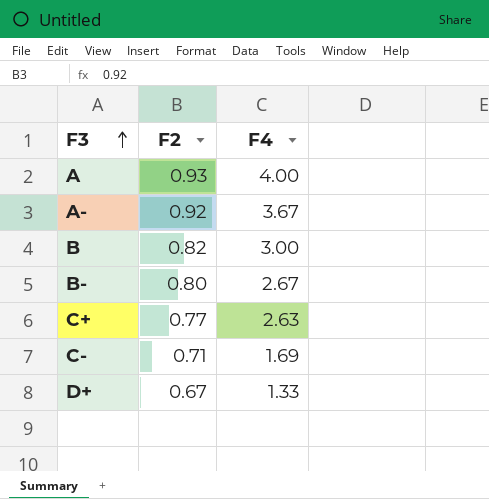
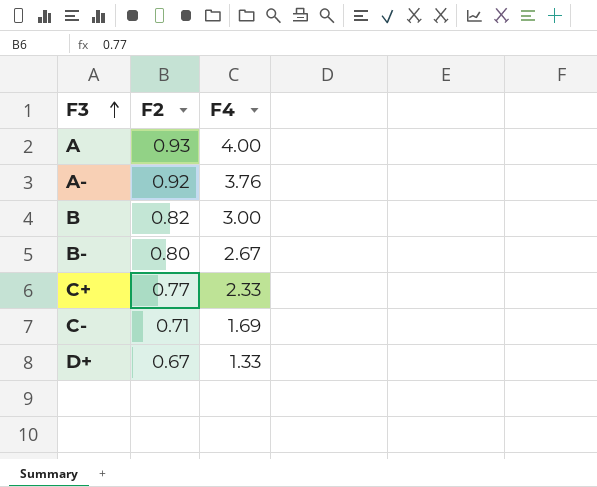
A- | F4: 3.67 -> 3.76
C+ | F4: 2.63 -> 2.33

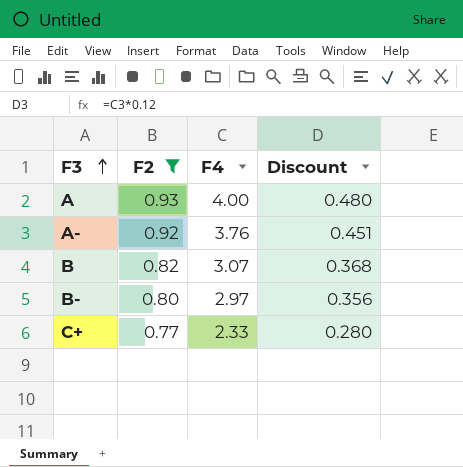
filter: none -> F2 >= 0.77
column Discount | formula: none -> [F4] * 0.12
B | F4: 3.00 -> 3.07
B- | F4: 2.67 -> 2.97

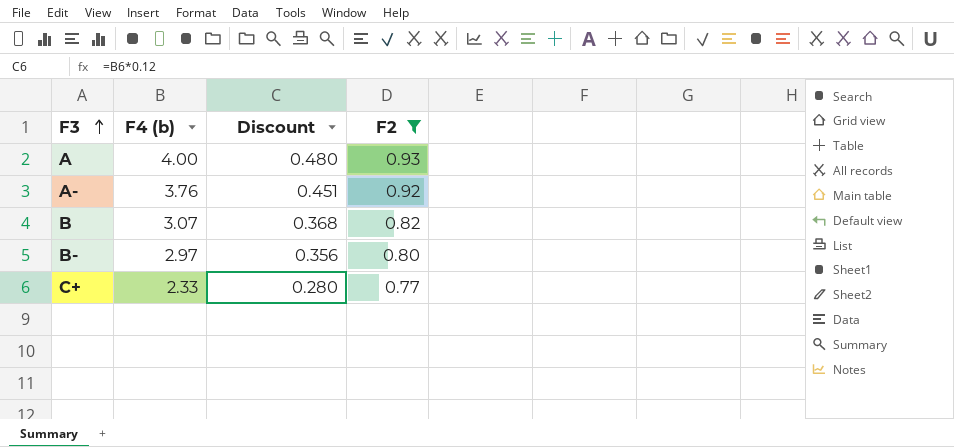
column name: F4 -> F4 (b)
column F2 | position: 2 -> 4

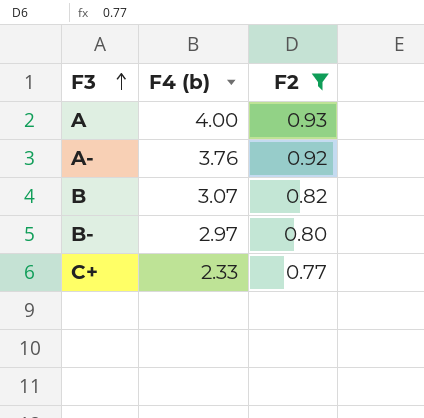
column Discount | formula: [F4 (b)] * 0.12 -> none

